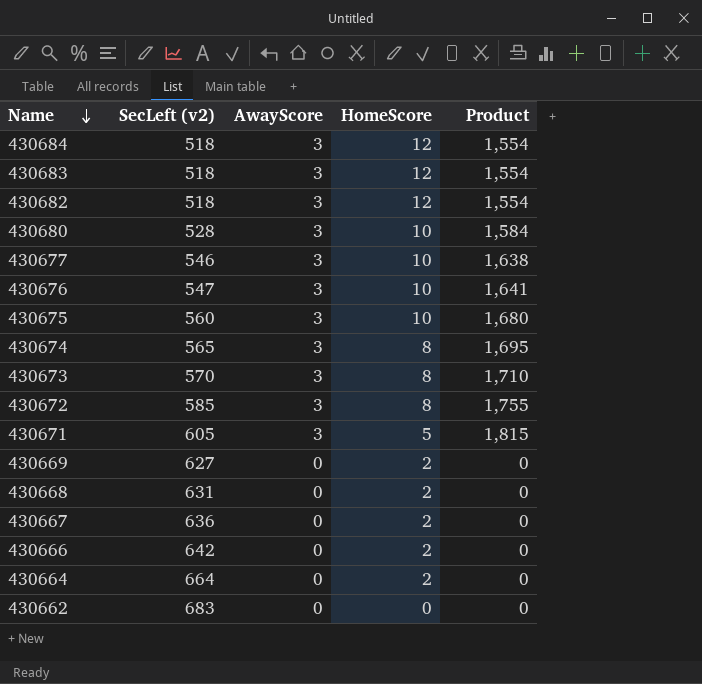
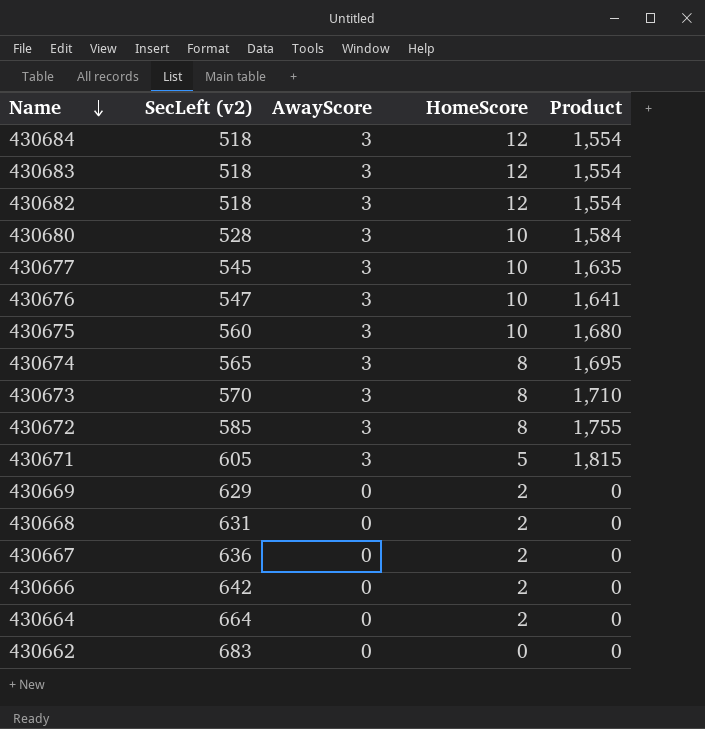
430677 | SecLeft (v2): 546 -> 545
430677 | Product: 1,638 -> 1,635
430669 | SecLeft (v2): 627 -> 629

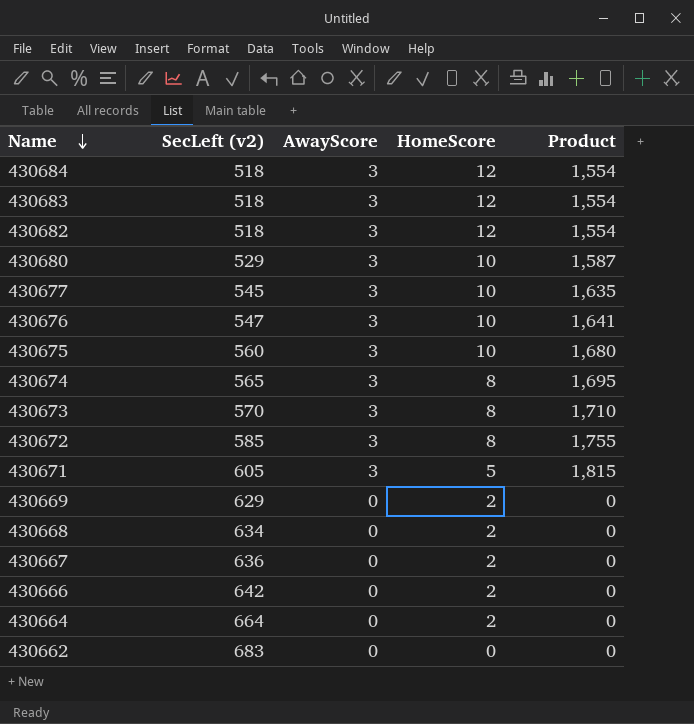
430680 | SecLeft (v2): 528 -> 529
430680 | Product: 1,584 -> 1,587
430668 | SecLeft (v2): 631 -> 634

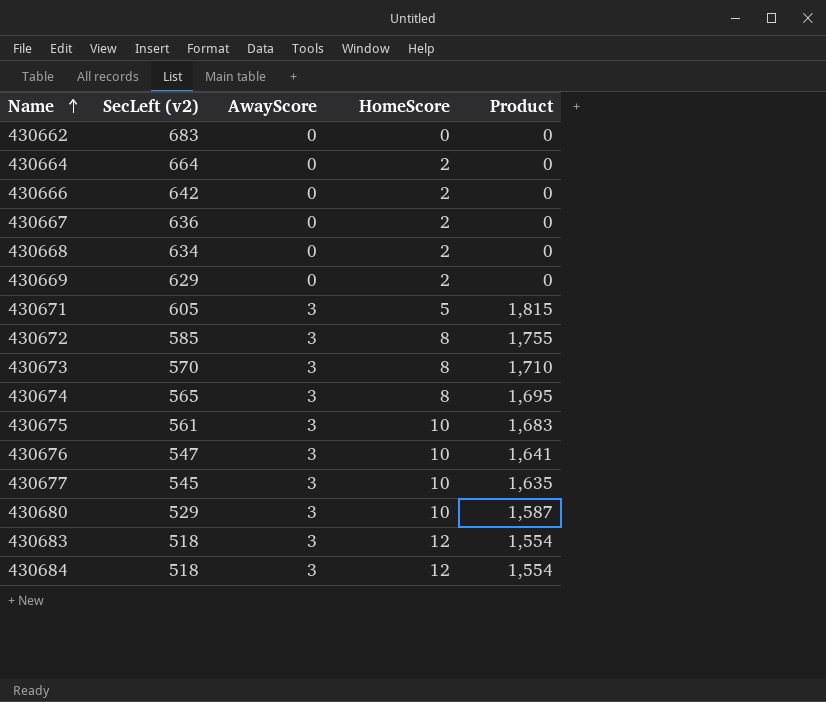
row order: Name descending -> Name ascending
row 430682: 518 | 3 | 12 | 1,554 -> none
430675 | SecLeft (v2): 560 -> 561
430675 | Product: 1,680 -> 1,683

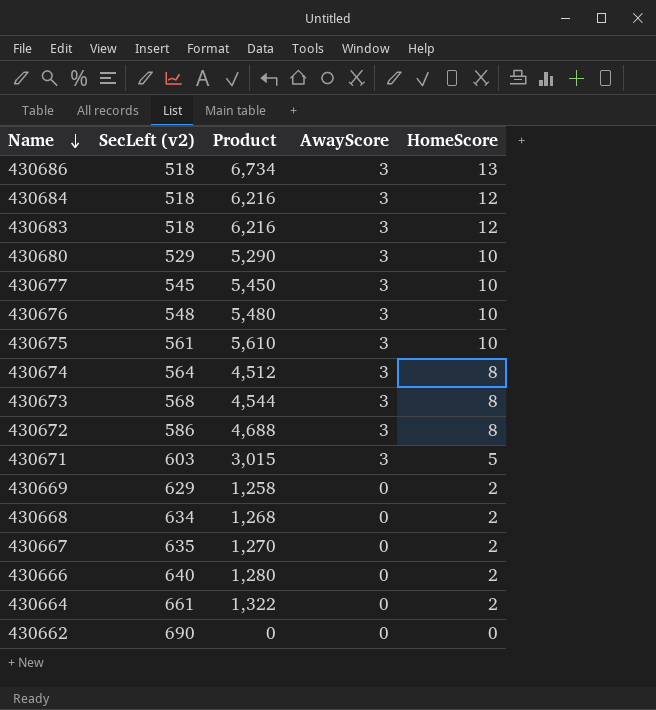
row order: Name ascending -> Name descending
column Product | formula: [SecLeft (v2)] * [AwayScore] -> [SecLeft (v2)] * [HomeScore]
column Product | position: 5 -> 3
row 430686: none -> 518 | 6,734 | 3 | 13
430676 | SecLeft (v2): 547 -> 548
430674 | SecLeft (v2): 565 -> 564
430673 | SecLeft (v2): 570 -> 568
430672 | SecLeft (v2): 585 -> 586
430671 | SecLeft (v2): 605 -> 603
430667 | SecLeft (v2): 636 -> 635
430666 | SecLeft (v2): 642 -> 640
430664 | SecLeft (v2): 664 -> 661
430662 | SecLeft (v2): 683 -> 690

